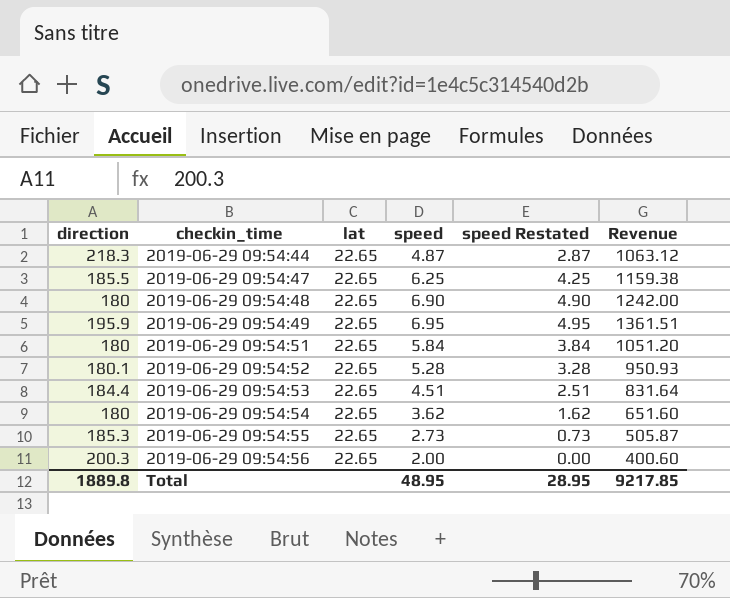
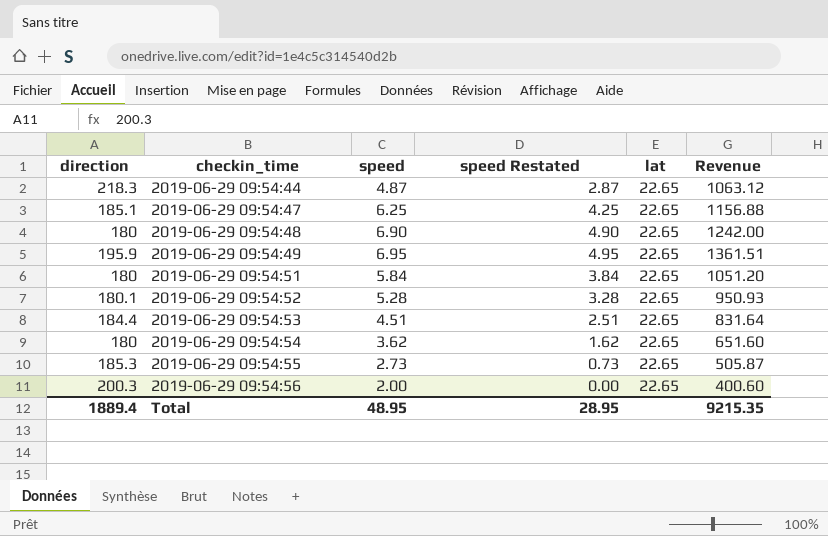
column lat | position: 3 -> 5
2019-06-29 09:54:47 | direction: 185.5 -> 185.1
2019-06-29 09:54:47 | Revenue: 1159.38 -> 1156.88
Total | direction: 1889.8 -> 1889.4
Total | Revenue: 9217.85 -> 9215.35

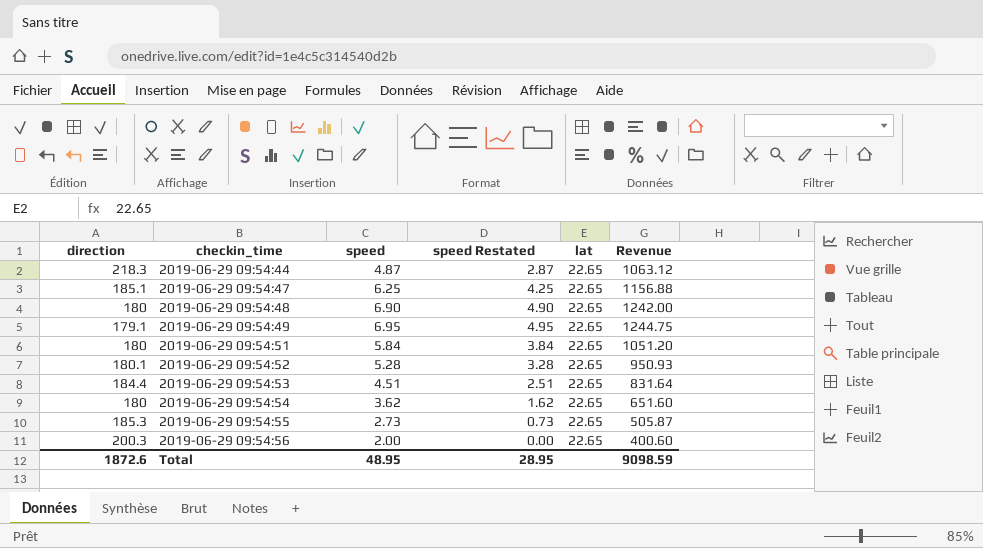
2019-06-29 09:54:49 | direction: 195.9 -> 179.1
2019-06-29 09:54:49 | Revenue: 1361.51 -> 1244.75
Total | direction: 1889.4 -> 1872.6
Total | Revenue: 9215.35 -> 9098.59

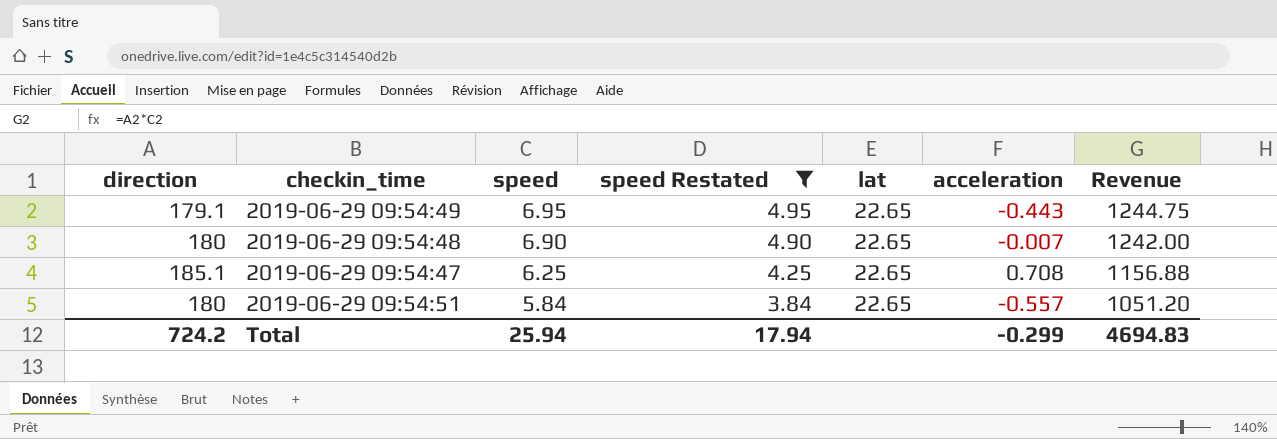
filter: none -> speed Restated >= 3.84
row order: checkin_time ascending -> speed descending
column acceleration | position: none -> 6
Total | direction: 1872.6 -> 724.2
Total | speed: 48.95 -> 25.94
Total | speed Restated: 28.95 -> 17.94
Total | Revenue: 9098.59 -> 4694.83

